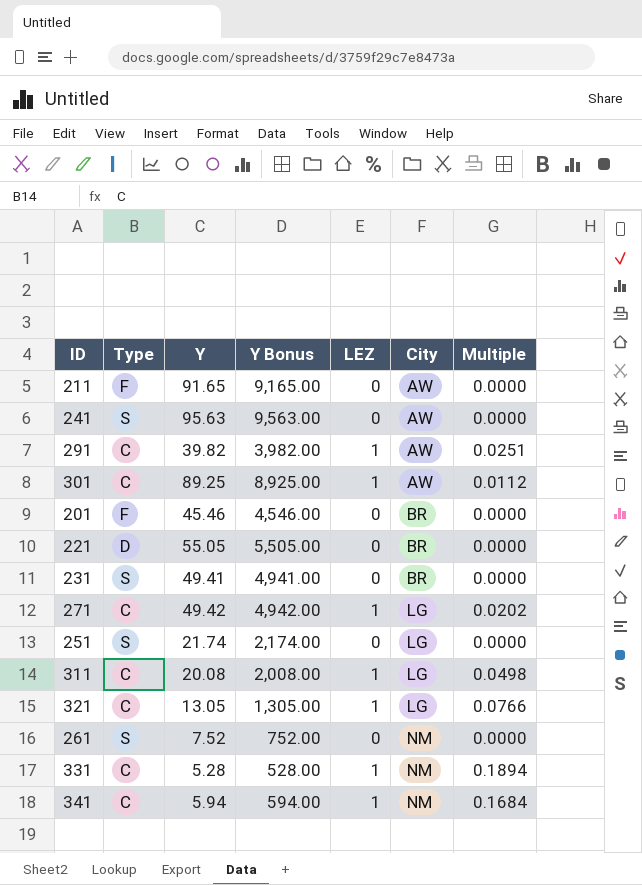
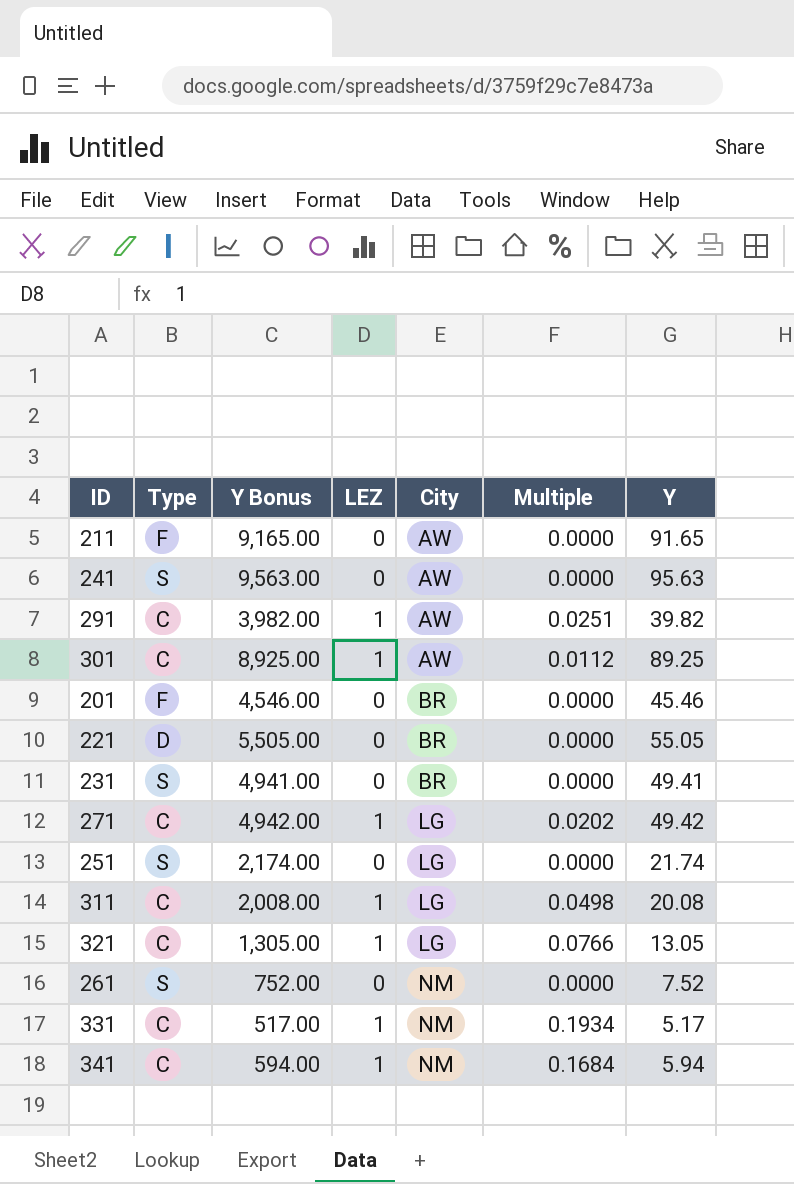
column Y | position: 3 -> 7
331 | Y Bonus: 528.00 -> 517.00
331 | Multiple: 0.1894 -> 0.1934
331 | Y: 5.28 -> 5.17

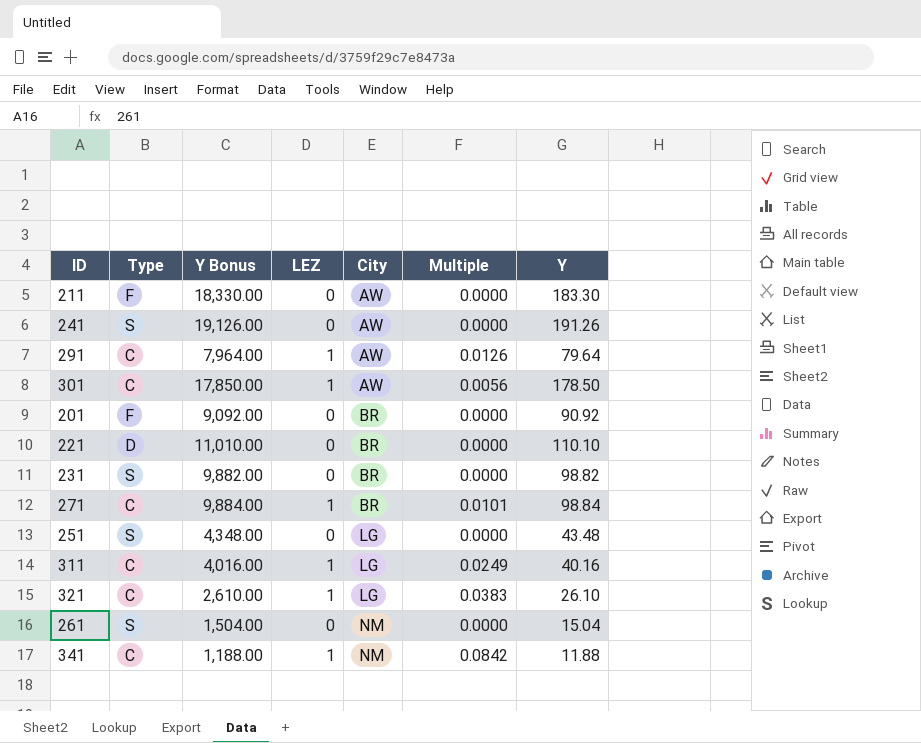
row 331: C | 517.00 | 1 | NM | 0.1934 | 5.17 -> none
211 | Y Bonus: 9,165.00 -> 18,330.00
211 | Y: 91.65 -> 183.30
241 | Y Bonus: 9,563.00 -> 19,126.00
241 | Y: 95.63 -> 191.26
291 | Y Bonus: 3,982.00 -> 7,964.00
291 | Multiple: 0.0251 -> 0.0126
291 | Y: 39.82 -> 79.64
301 | Y Bonus: 8,925.00 -> 17,850.00
301 | Multiple: 0.0112 -> 0.0056
301 | Y: 89.25 -> 178.50
201 | Y Bonus: 4,546.00 -> 9,092.00
201 | Y: 45.46 -> 90.92
221 | Y Bonus: 5,505.00 -> 11,010.00
221 | Y: 55.05 -> 110.10
231 | Y Bonus: 4,941.00 -> 9,882.00
231 | Y: 49.41 -> 98.82
271 | Y Bonus: 4,942.00 -> 9,884.00
271 | City: LG -> BR
271 | Multiple: 0.0202 -> 0.0101
271 | Y: 49.42 -> 98.84
251 | Y Bonus: 2,174.00 -> 4,348.00
251 | Y: 21.74 -> 43.48
311 | Y Bonus: 2,008.00 -> 4,016.00
311 | Multiple: 0.0498 -> 0.0249
311 | Y: 20.08 -> 40.16
321 | Y Bonus: 1,305.00 -> 2,610.00
321 | Multiple: 0.0766 -> 0.0383
321 | Y: 13.05 -> 26.10
261 | Y Bonus: 752.00 -> 1,504.00
261 | Y: 7.52 -> 15.04
341 | Y Bonus: 594.00 -> 1,188.00
341 | Multiple: 0.1684 -> 0.0842
341 | Y: 5.94 -> 11.88

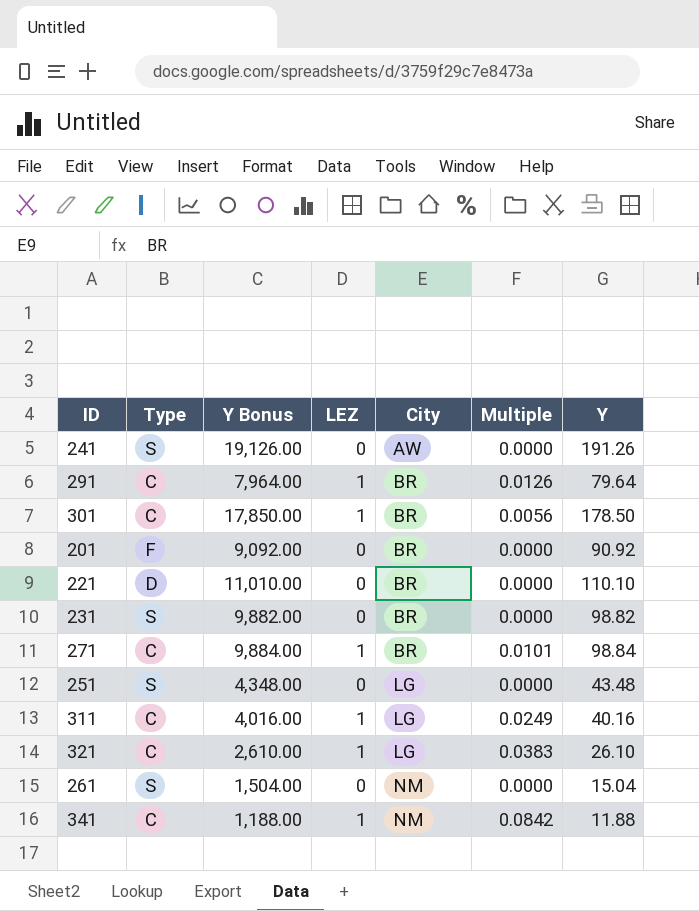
row 211: F | 18,330.00 | 0 | AW | 0.0000 | 183.30 -> none
291 | City: AW -> BR
301 | City: AW -> BR

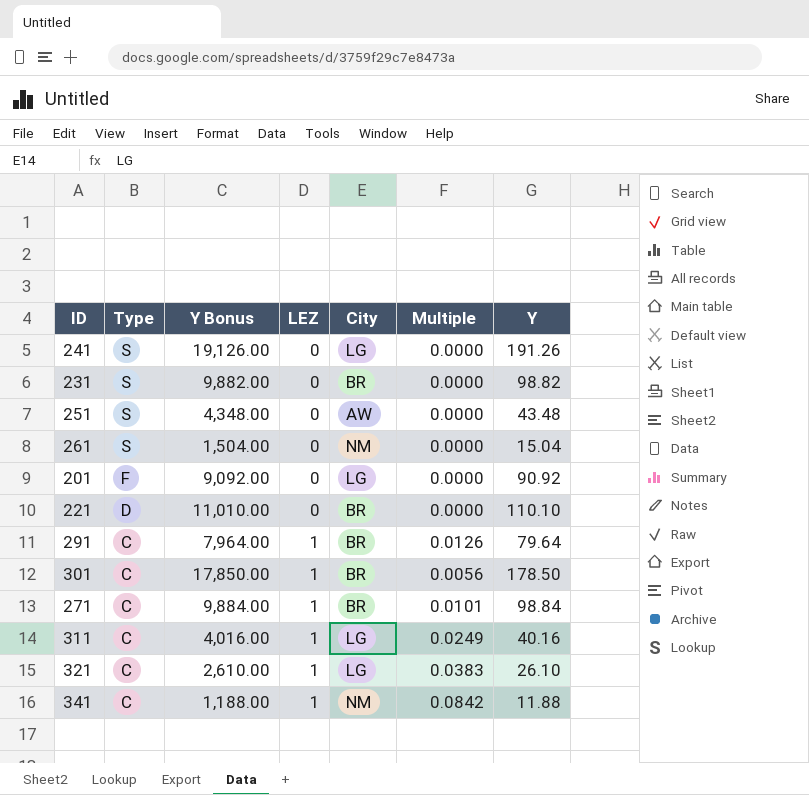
row order: City ascending -> Type descending
241 | City: AW -> LG
251 | City: LG -> AW
201 | City: BR -> LG

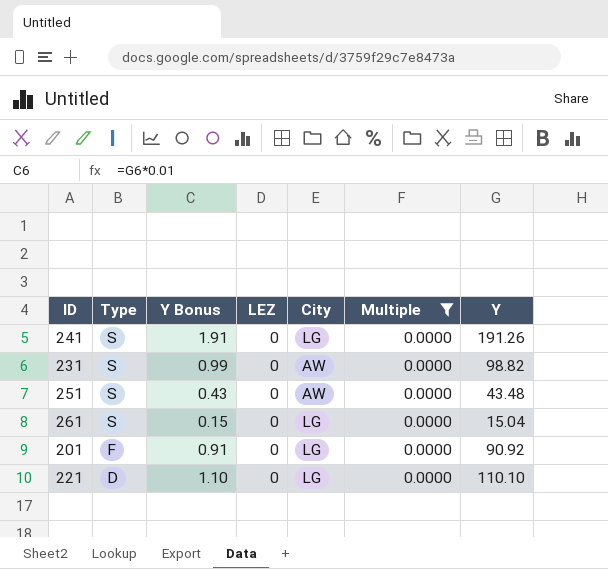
filter: none -> Multiple = 0.0000
column Y Bonus | formula: [Y] * 100 -> [Y] * 0.01
231 | City: BR -> AW
261 | City: NM -> LG
221 | City: BR -> LG

